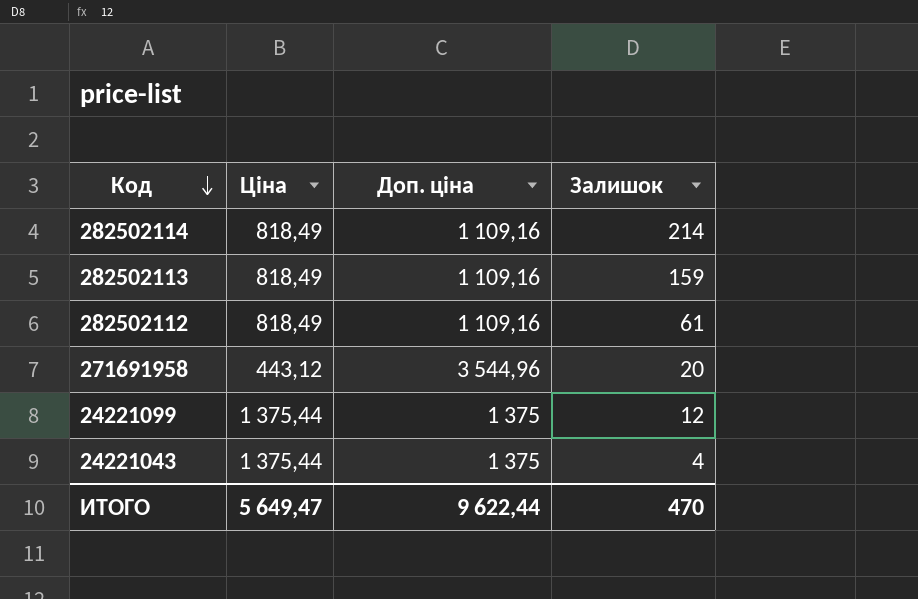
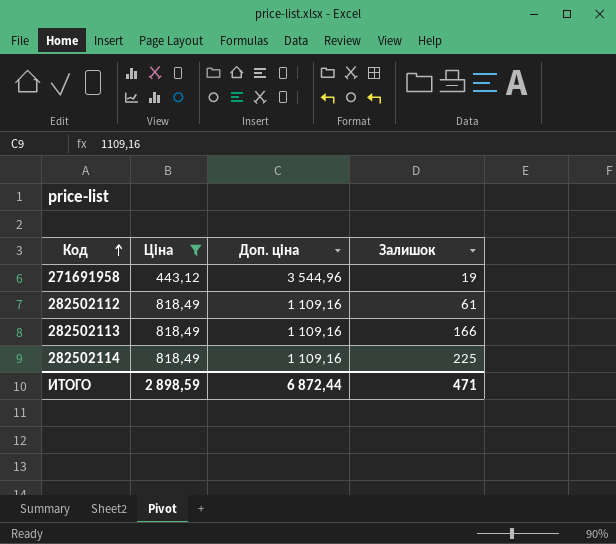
filter: none -> Ціна != 1 375,44
row order: Код descending -> Код ascending
271691958 | Залишок: 20 -> 19
282502113 | Залишок: 159 -> 166
282502114 | Залишок: 214 -> 225
ИТОГО | Ціна: 5 649,47 -> 2 898,59
ИТОГО | Доп. ціна: 9 622,44 -> 6 872,44
ИТОГО | Залишок: 470 -> 471

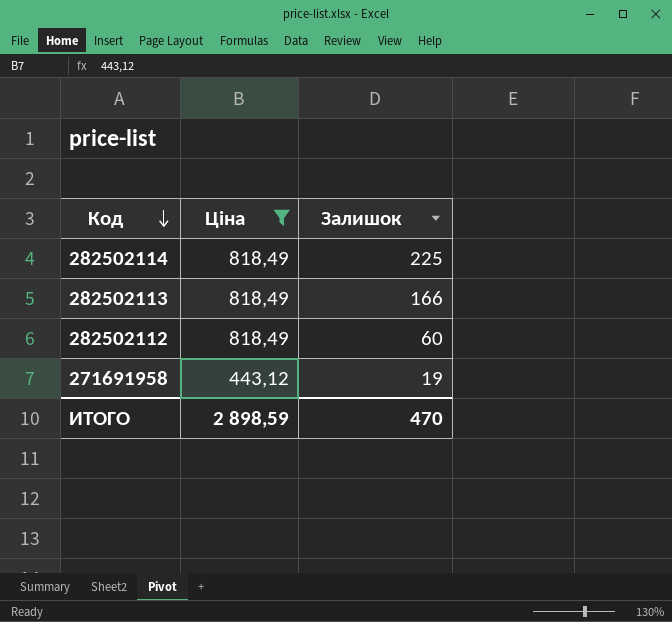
row order: Код ascending -> Код descending
column Доп. ціна | position: 3 -> none
282502112 | Залишок: 61 -> 60
ИТОГО | Залишок: 471 -> 470

